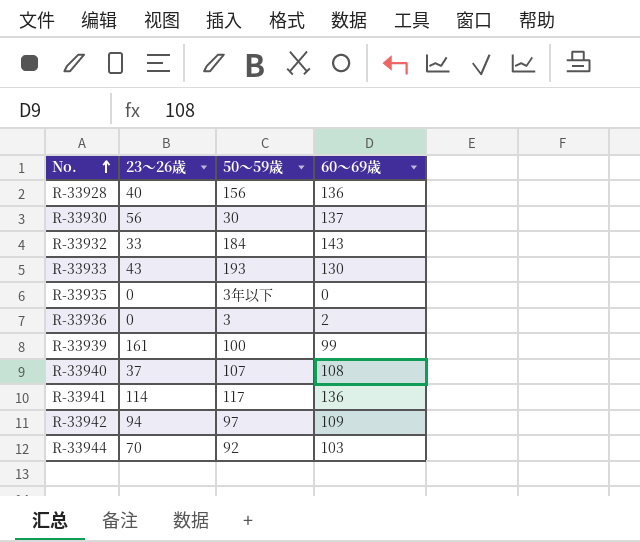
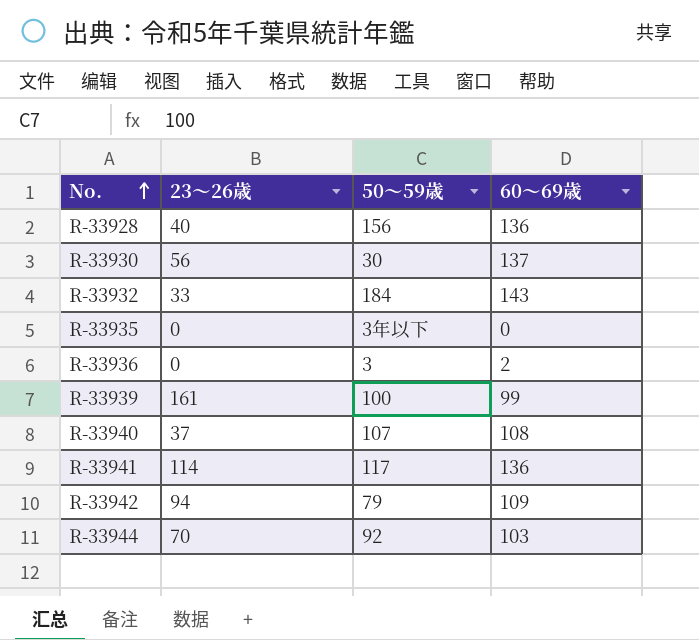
row R-33933: 43 | 193 | 130 -> none
R-33942 | 50～59歳: 97 -> 79

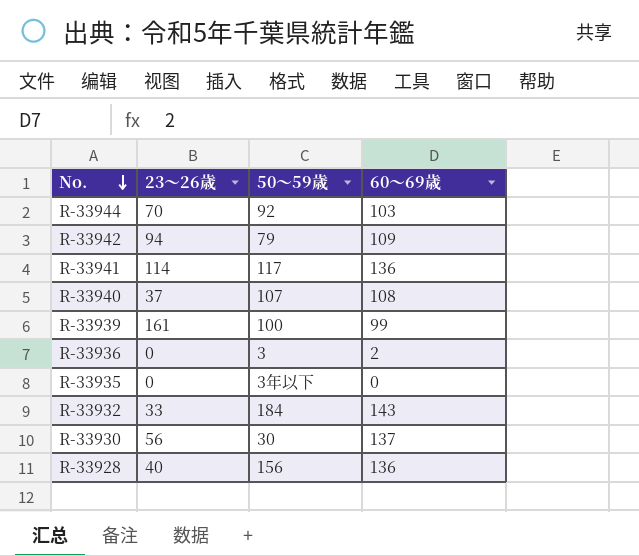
row order: No. ascending -> No. descending

